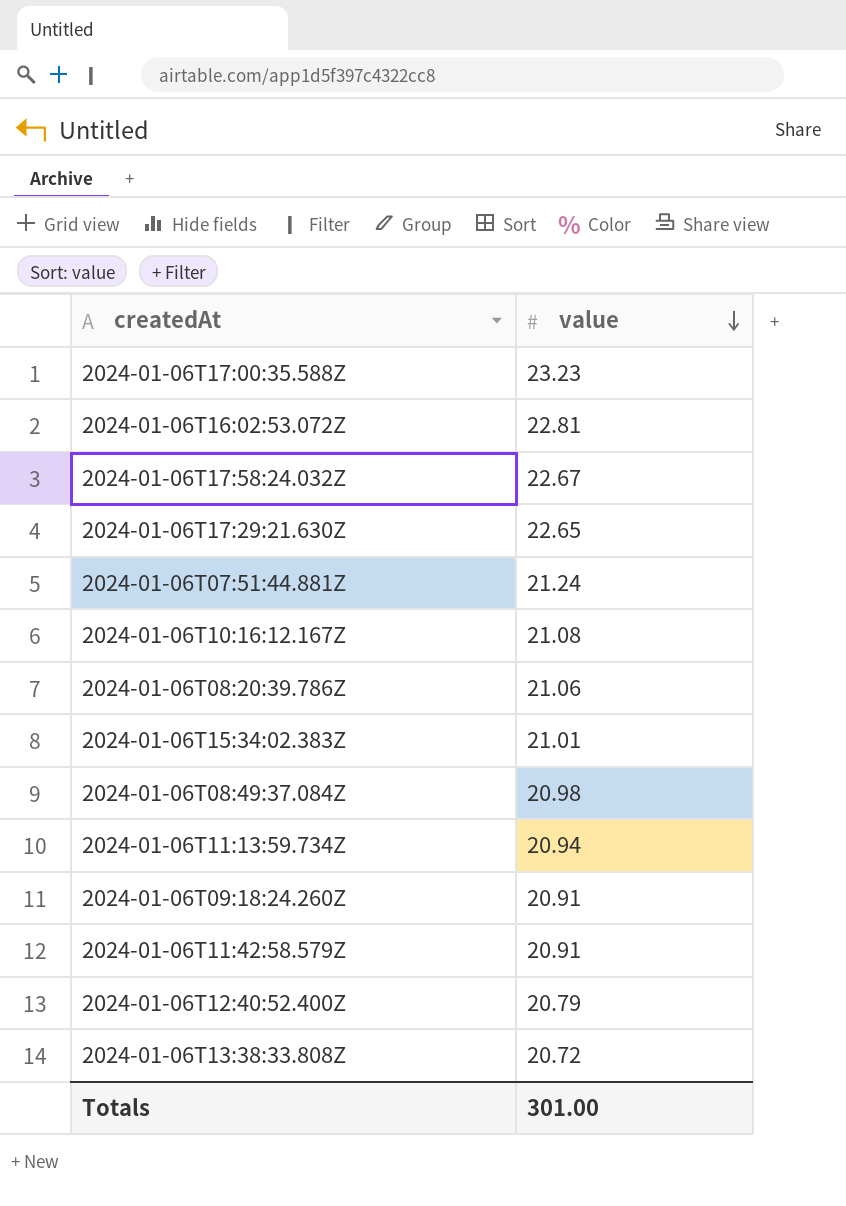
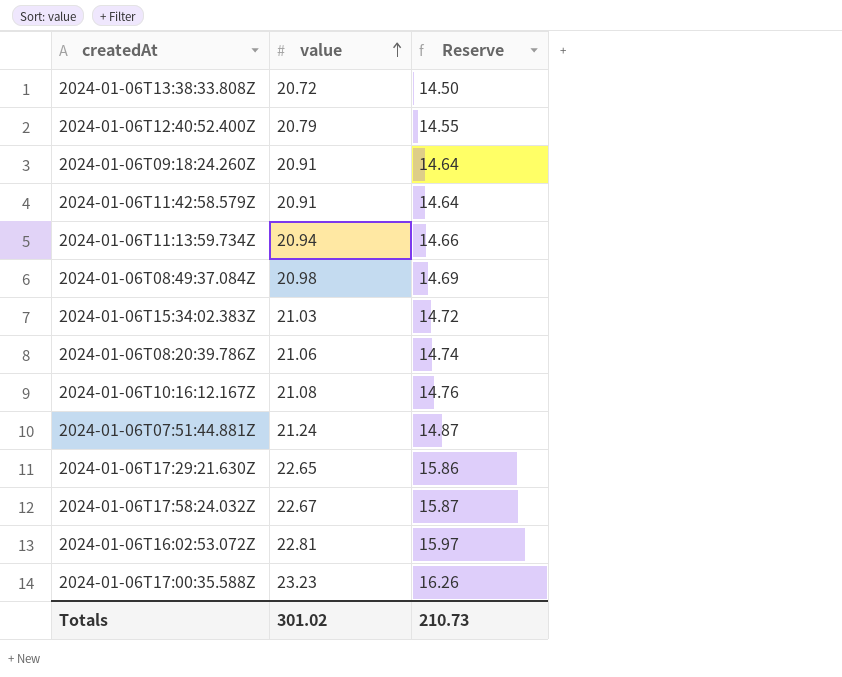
row order: value descending -> value ascending
column Reserve | formula: none -> [value] * 0.7
2024-01-06T15:34:02.383Z | value: 21.01 -> 21.03
Totals | value: 301.00 -> 301.02

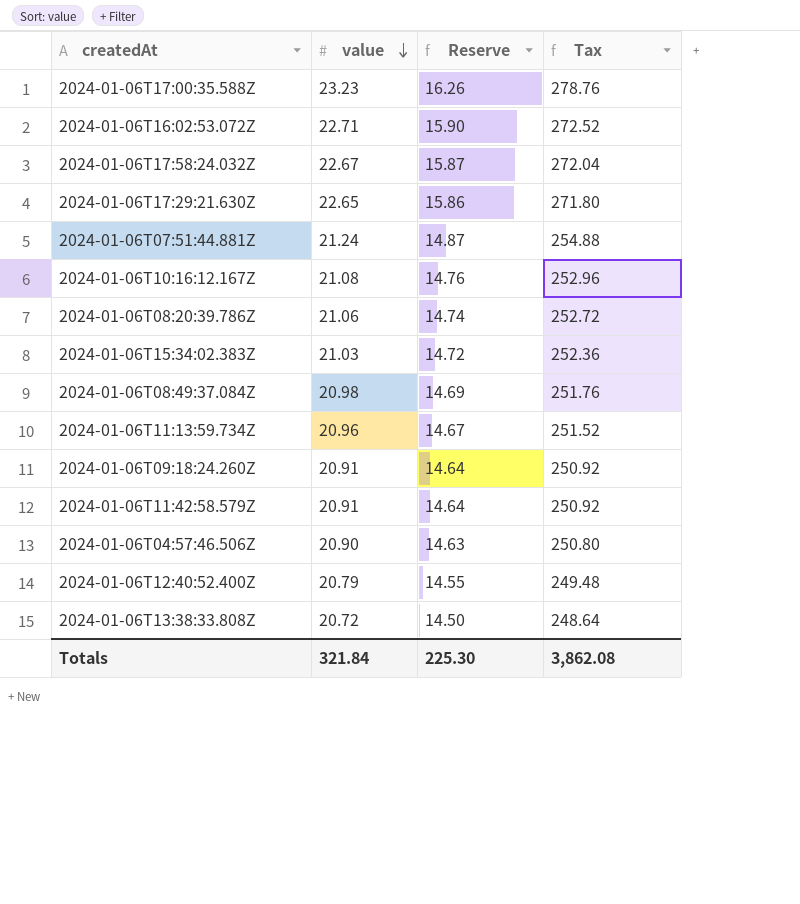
row order: value ascending -> value descending
column Tax | formula: none -> [value] * 12
2024-01-06T16:02:53.072Z | value: 22.81 -> 22.71
2024-01-06T16:02:53.072Z | Reserve: 15.97 -> 15.90
2024-01-06T11:13:59.734Z | value: 20.94 -> 20.96
2024-01-06T11:13:59.734Z | Reserve: 14.66 -> 14.67
row 2024-01-06T04:57:46.506Z: none -> 20.90 | 14.63 | 250.80
Totals | value: 301.02 -> 321.84
Totals | Reserve: 210.73 -> 225.30

